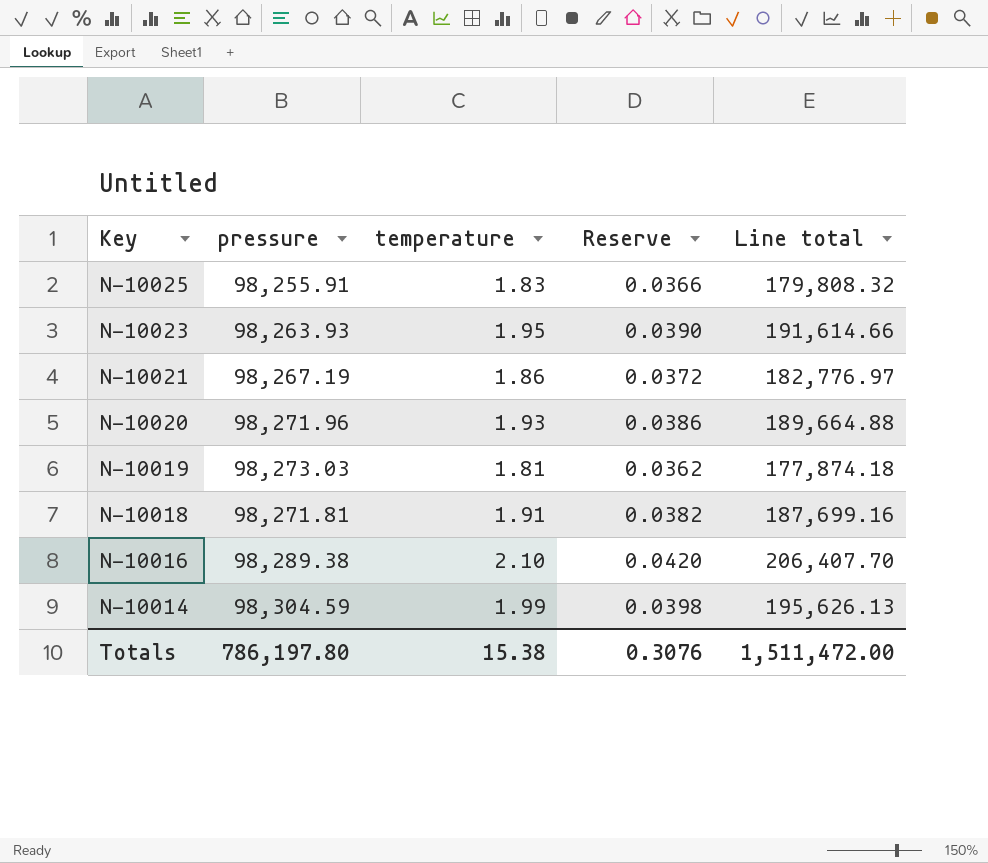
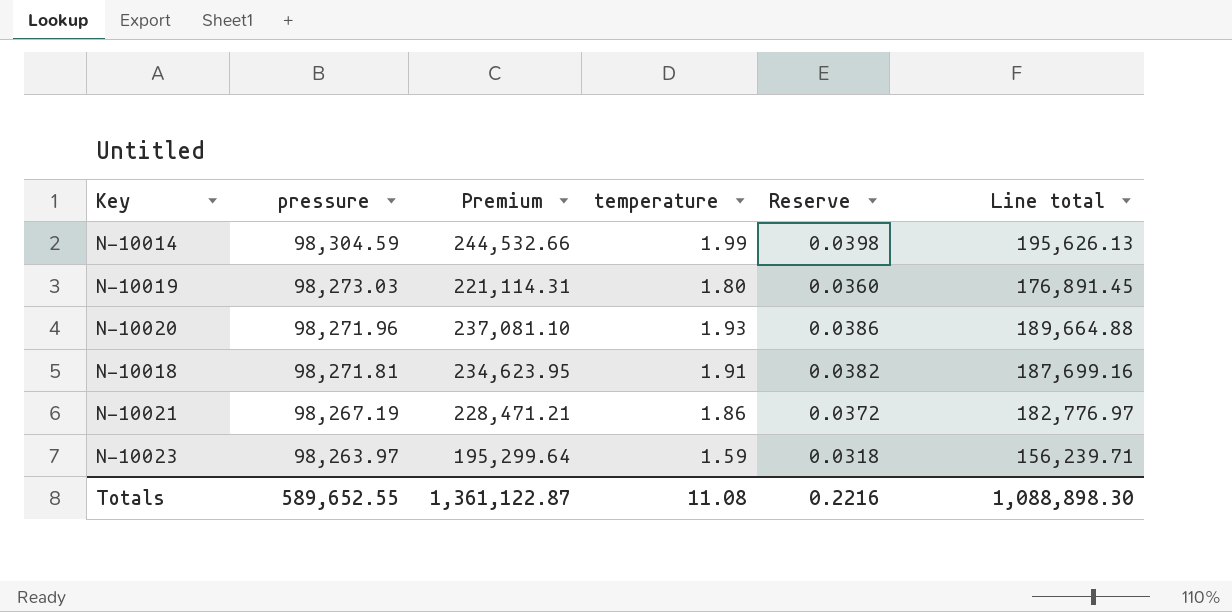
row order: Key descending -> pressure descending
column Premium | formula: none -> [Line total] * 1.25
row N-10025: 98,255.91 | 1.83 | 0.0366 | 179,808.32 -> none
row N-10016: 98,289.38 | 2.10 | 0.0420 | 206,407.70 -> none
N-10019 | temperature: 1.81 -> 1.80
N-10019 | Reserve: 0.0362 -> 0.0360
N-10019 | Line total: 177,874.18 -> 176,891.45
N-10023 | pressure: 98,263.93 -> 98,263.97
N-10023 | temperature: 1.95 -> 1.59
N-10023 | Reserve: 0.0390 -> 0.0318
N-10023 | Line total: 191,614.66 -> 156,239.71
Totals | pressure: 786,197.80 -> 589,652.55
Totals | temperature: 15.38 -> 11.08
Totals | Reserve: 0.3076 -> 0.2216
Totals | Line total: 1,511,472.00 -> 1,088,898.30

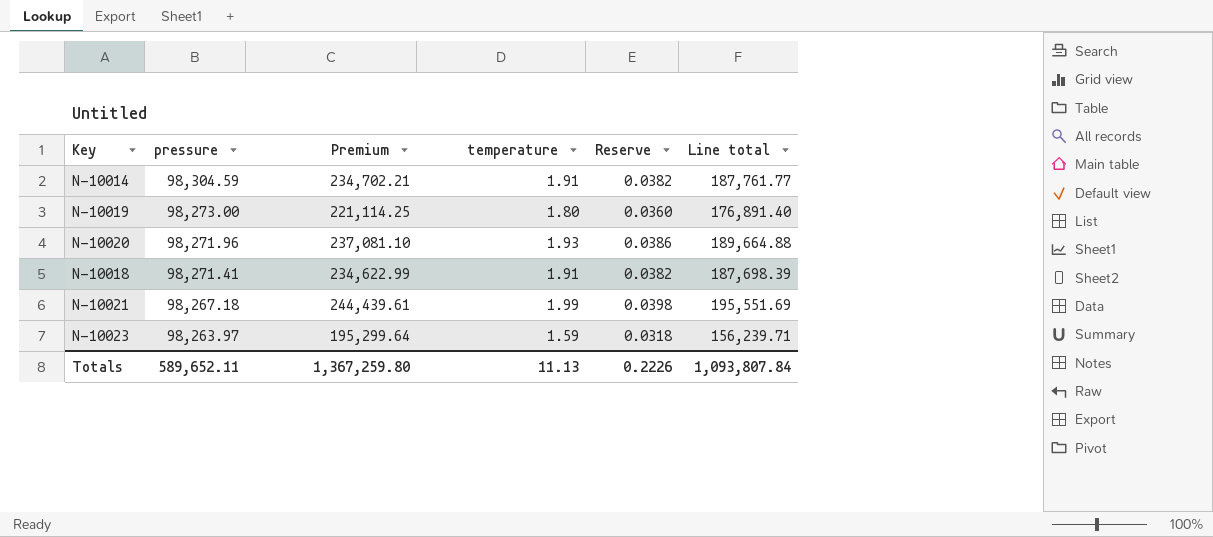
N-10014 | Premium: 244,532.66 -> 234,702.21
N-10014 | temperature: 1.99 -> 1.91
N-10014 | Reserve: 0.0398 -> 0.0382
N-10014 | Line total: 195,626.13 -> 187,761.77
N-10019 | pressure: 98,273.03 -> 98,273.00
N-10019 | Premium: 221,114.31 -> 221,114.25
N-10019 | Line total: 176,891.45 -> 176,891.40
N-10018 | pressure: 98,271.81 -> 98,271.41
N-10018 | Premium: 234,623.95 -> 234,622.99
N-10018 | Line total: 187,699.16 -> 187,698.39
N-10021 | pressure: 98,267.19 -> 98,267.18
N-10021 | Premium: 228,471.21 -> 244,439.61
N-10021 | temperature: 1.86 -> 1.99
N-10021 | Reserve: 0.0372 -> 0.0398
N-10021 | Line total: 182,776.97 -> 195,551.69
Totals | pressure: 589,652.55 -> 589,652.11
Totals | Premium: 1,361,122.87 -> 1,367,259.80
Totals | temperature: 11.08 -> 11.13
Totals | Reserve: 0.2216 -> 0.2226
Totals | Line total: 1,088,898.30 -> 1,093,807.84

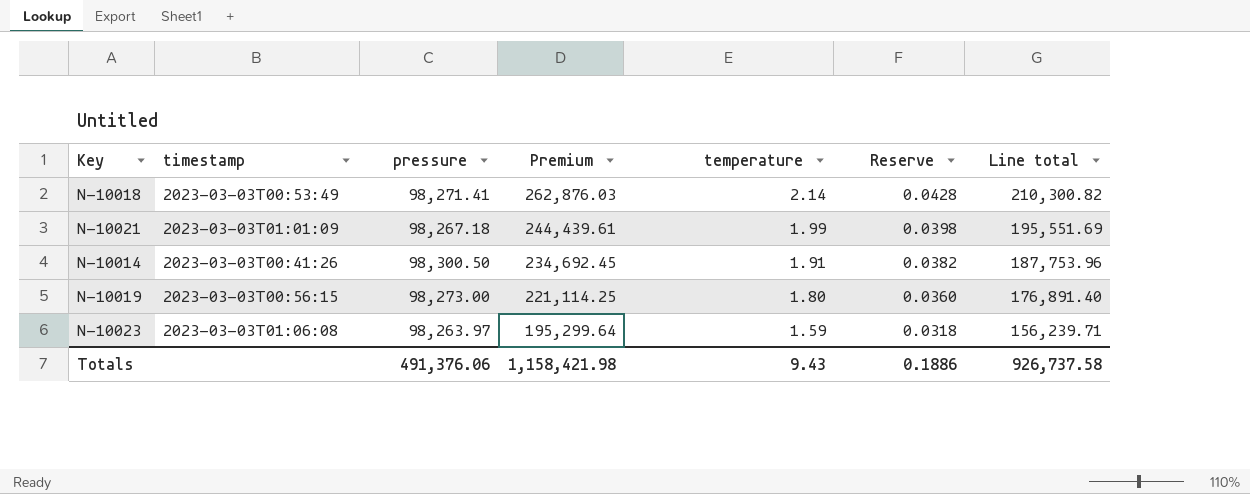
row order: pressure descending -> Premium descending
column timestamp | position: none -> 2
row N-10020: 98,271.96 | 237,081.10 | 1.93 | 0.0386 | 189,664.88 -> none
N-10018 | Premium: 234,622.99 -> 262,876.03
N-10018 | temperature: 1.91 -> 2.14
N-10018 | Reserve: 0.0382 -> 0.0428
N-10018 | Line total: 187,698.39 -> 210,300.82
N-10014 | pressure: 98,304.59 -> 98,300.50
N-10014 | Premium: 234,702.21 -> 234,692.45
N-10014 | Line total: 187,761.77 -> 187,753.96
Totals | pressure: 589,652.11 -> 491,376.06
Totals | Premium: 1,367,259.80 -> 1,158,421.98
Totals | temperature: 11.13 -> 9.43
Totals | Reserve: 0.2226 -> 0.1886
Totals | Line total: 1,093,807.84 -> 926,737.58

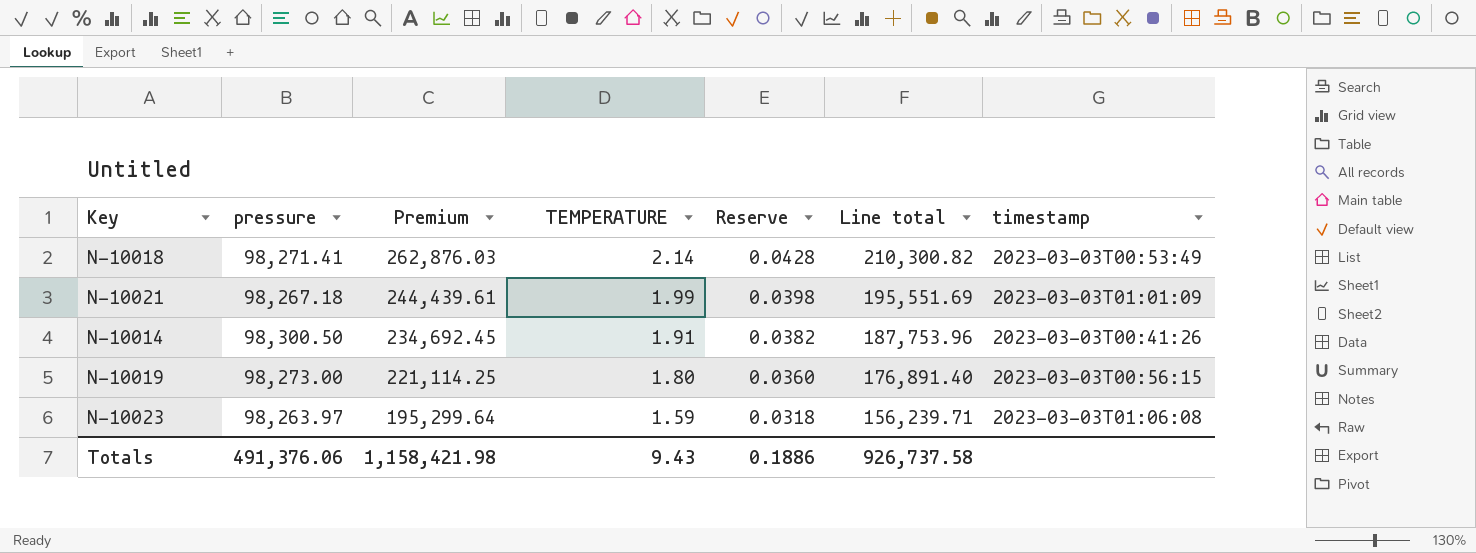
column name: temperature -> TEMPERATURE
column timestamp | position: 2 -> 7

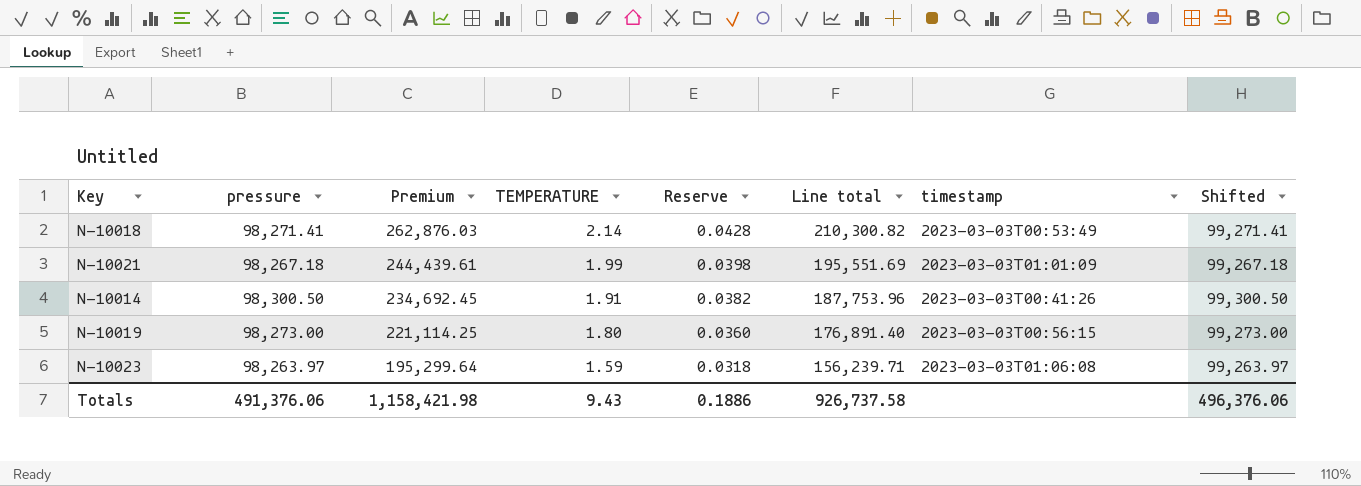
column Shifted | formula: none -> [pressure] + 1000

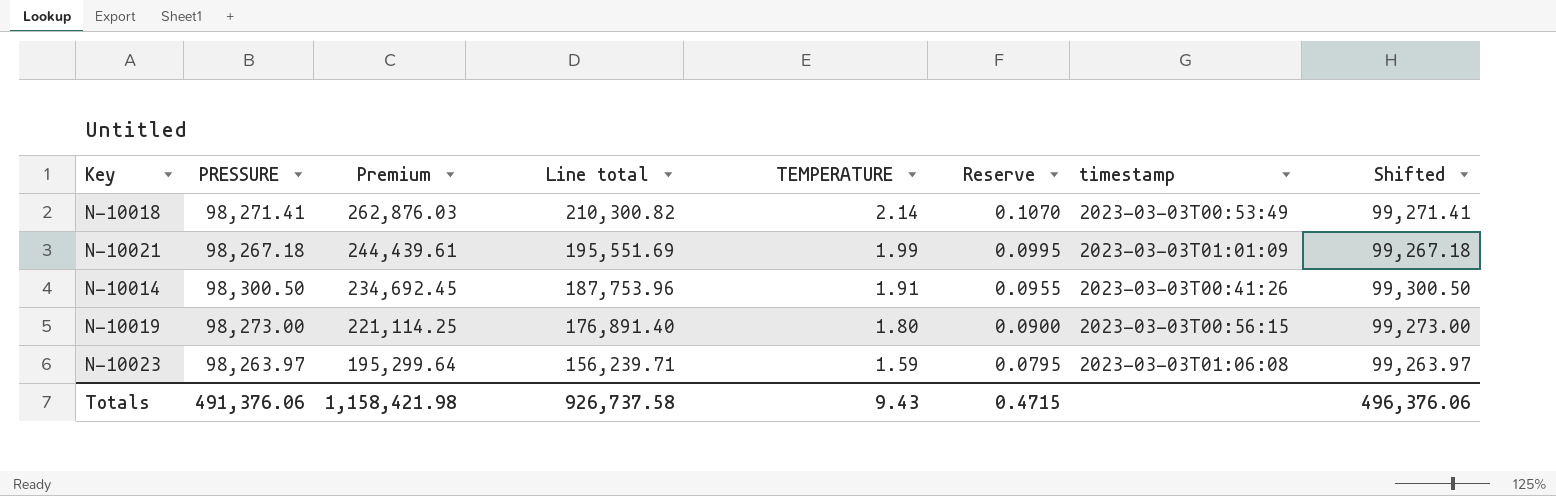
column name: pressure -> PRESSURE
column Line total | position: 6 -> 4
column Reserve | formula: [TEMPERATURE] * 0.02 -> [TEMPERATURE] * 0.05
Totals | Reserve: 0.1886 -> 0.4715

